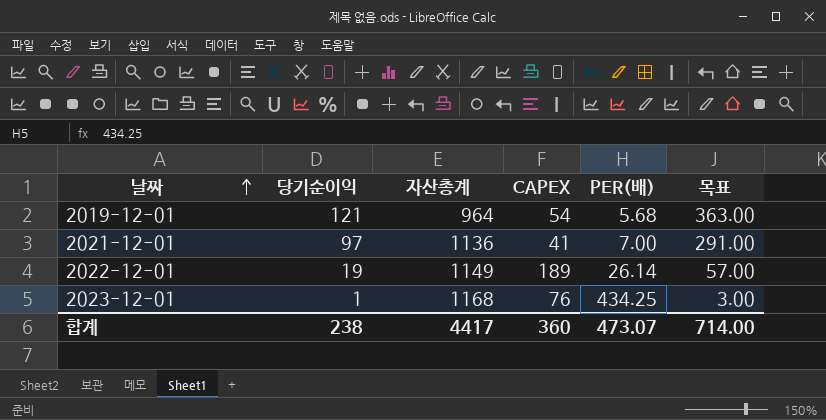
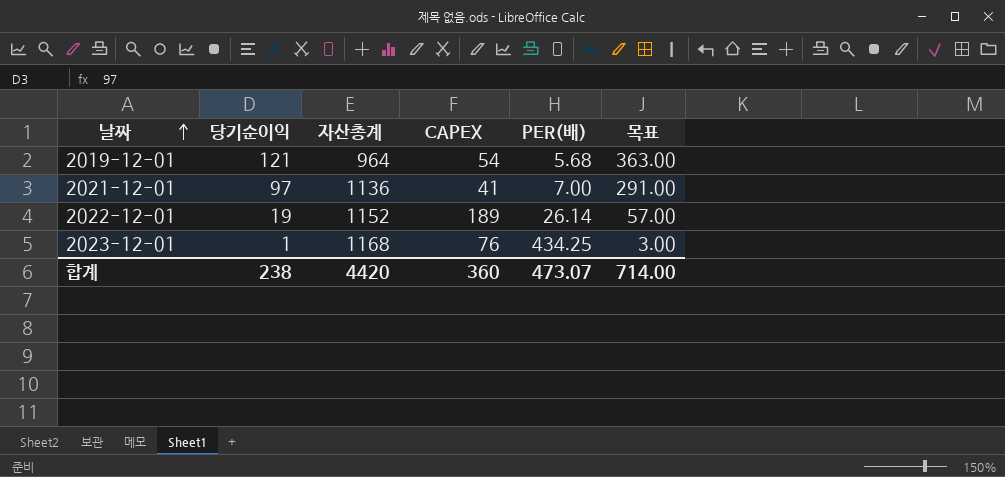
2022-12-01 | 자산총계: 1149 -> 1152
합계 | 자산총계: 4417 -> 4420

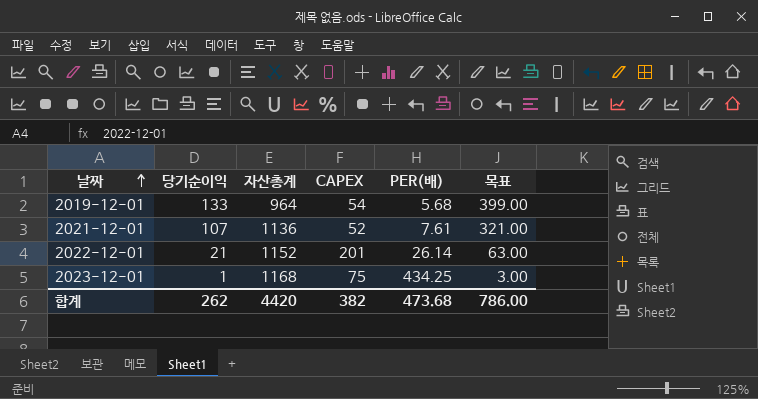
2019-12-01 | 당기순이익: 121 -> 133
2019-12-01 | 목표: 363.00 -> 399.00
2021-12-01 | 당기순이익: 97 -> 107
2021-12-01 | CAPEX: 41 -> 52
2021-12-01 | PER(배): 7.00 -> 7.61
2021-12-01 | 목표: 291.00 -> 321.00
2022-12-01 | 당기순이익: 19 -> 21
2022-12-01 | CAPEX: 189 -> 201
2022-12-01 | 목표: 57.00 -> 63.00
2023-12-01 | CAPEX: 76 -> 75
합계 | 당기순이익: 238 -> 262
합계 | CAPEX: 360 -> 382
합계 | PER(배): 473.07 -> 473.68
합계 | 목표: 714.00 -> 786.00

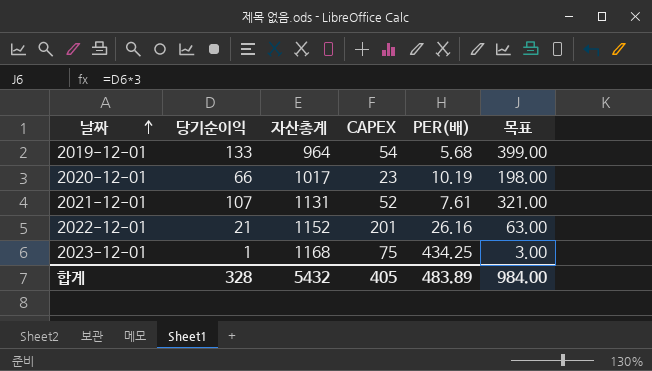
row 2020-12-01: none -> 66 | 1017 | 23 | 10.19 | 198.00
2021-12-01 | 자산총계: 1136 -> 1131
2022-12-01 | PER(배): 26.14 -> 26.16
합계 | 당기순이익: 262 -> 328
합계 | 자산총계: 4420 -> 5432
합계 | CAPEX: 382 -> 405
합계 | PER(배): 473.68 -> 483.89
합계 | 목표: 786.00 -> 984.00

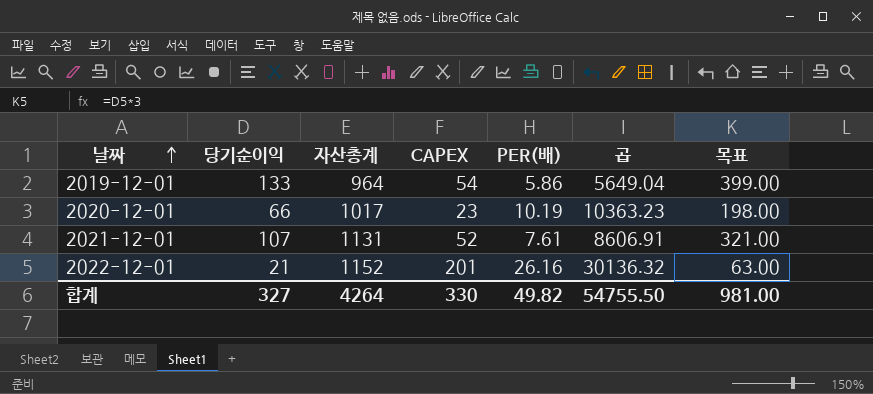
column 곱 | formula: none -> [자산총계] * [PER(배)]
row 2023-12-01: 1 | 1168 | 75 | 434.25 | 3.00 -> none
2019-12-01 | PER(배): 5.68 -> 5.86
합계 | 당기순이익: 328 -> 327
합계 | 자산총계: 5432 -> 4264
합계 | CAPEX: 405 -> 330
합계 | PER(배): 483.89 -> 49.82
합계 | 목표: 984.00 -> 981.00

